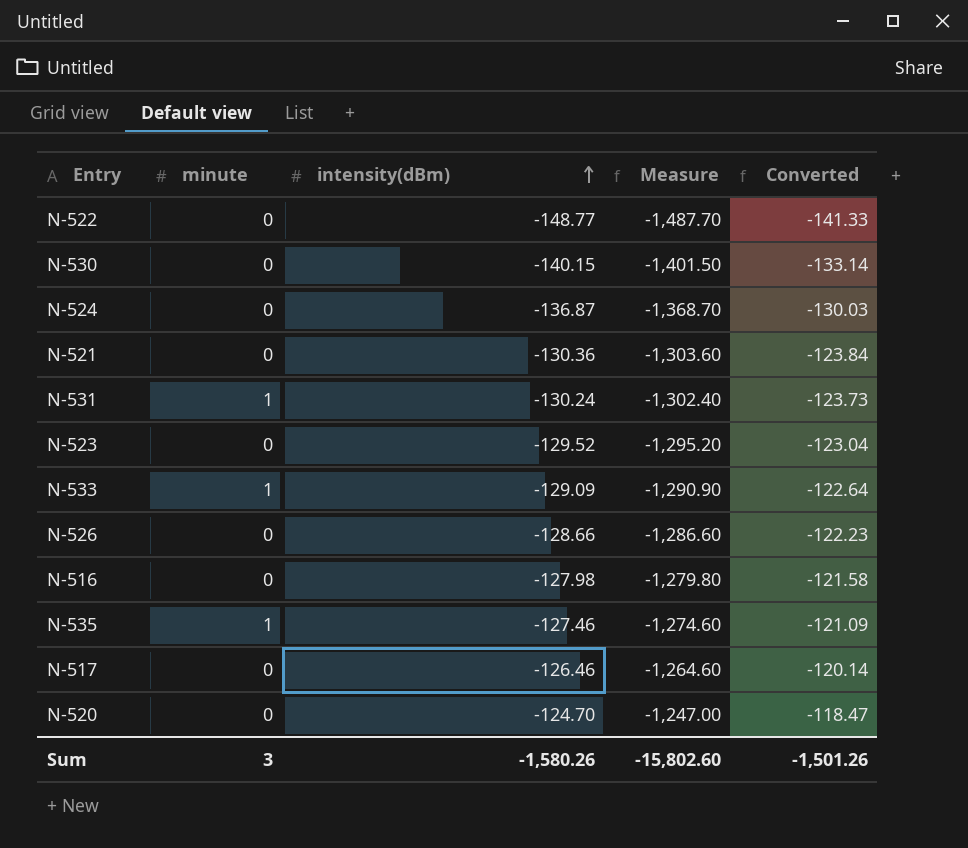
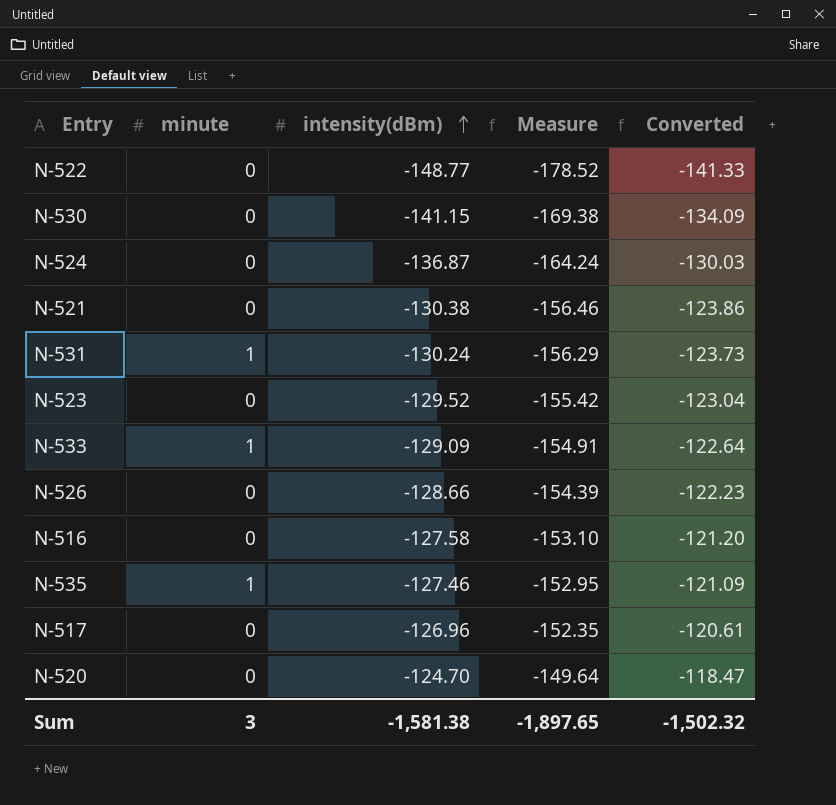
column Measure | formula: [intensity(dBm)] * 10 -> [intensity(dBm)] * 1.2
N-530 | intensity(dBm): -140.15 -> -141.15
N-530 | Converted: -133.14 -> -134.09
N-521 | intensity(dBm): -130.36 -> -130.38
N-521 | Converted: -123.84 -> -123.86
N-516 | intensity(dBm): -127.98 -> -127.58
N-516 | Converted: -121.58 -> -121.20
N-517 | intensity(dBm): -126.46 -> -126.96
N-517 | Converted: -120.14 -> -120.61
Sum | intensity(dBm): -1,580.26 -> -1,581.38
Sum | Measure: -15,802.60 -> -1,897.65
Sum | Converted: -1,501.26 -> -1,502.32

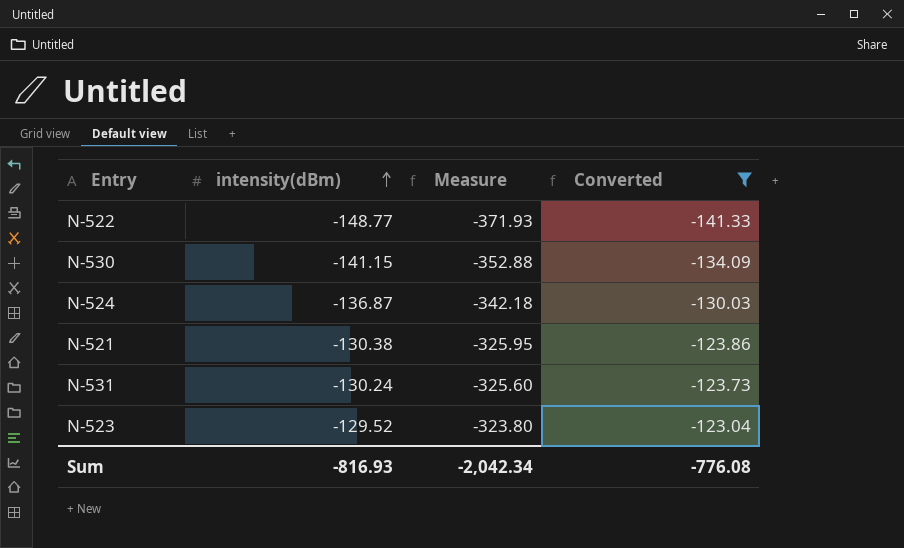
filter: none -> Converted <= -123.04
column minute | position: 2 -> none
column Measure | formula: [intensity(dBm)] * 1.2 -> [intensity(dBm)] * 2.5
Sum | intensity(dBm): -1,581.38 -> -816.93
Sum | Measure: -1,897.65 -> -2,042.34
Sum | Converted: -1,502.32 -> -776.08

